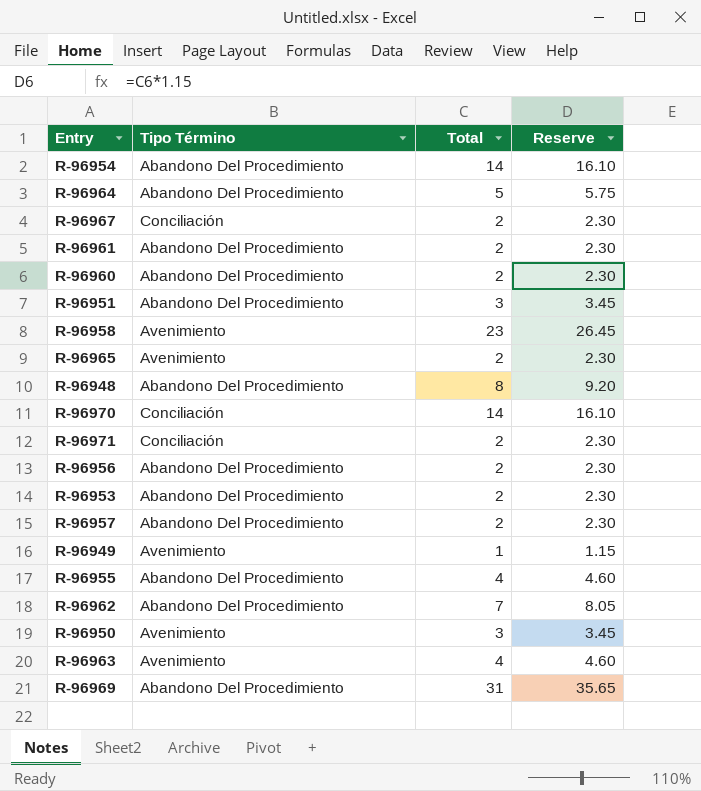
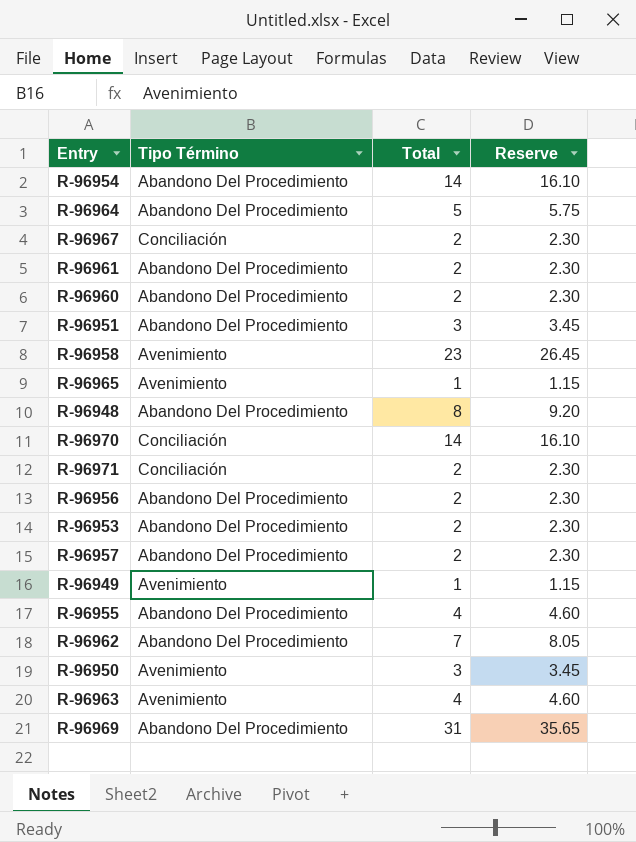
R-96965 | Total: 2 -> 1
R-96965 | Reserve: 2.30 -> 1.15

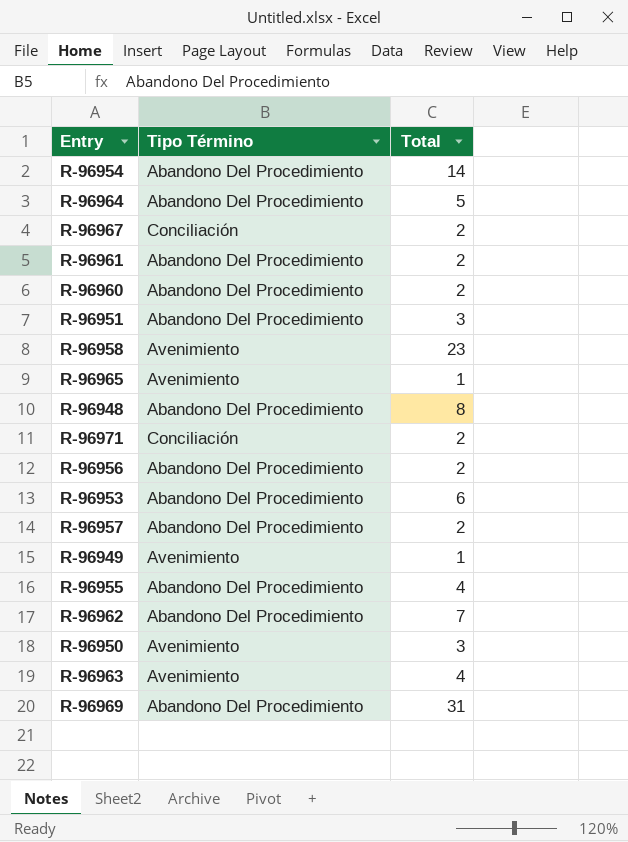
column Reserve | formula: [Total] * 1.15 -> none
row R-96970: Conciliación | 14 | 16.10 -> none
R-96953 | Total: 2 -> 6

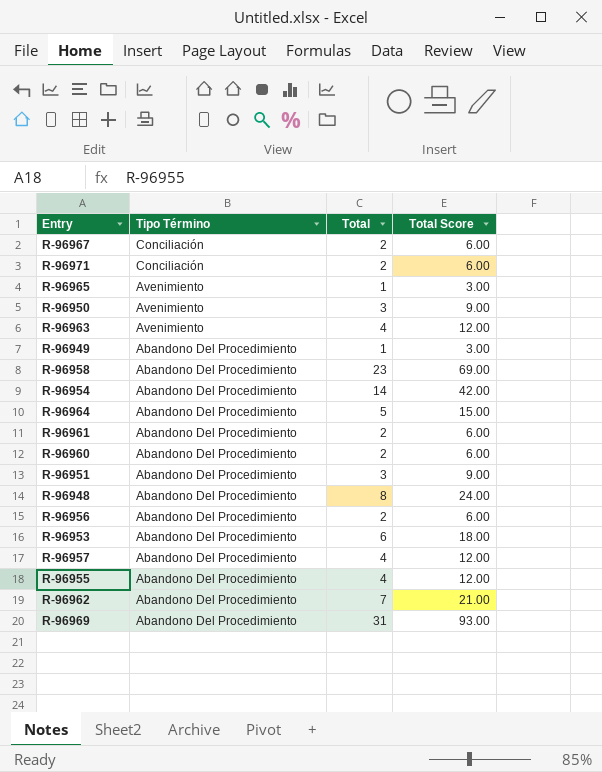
row order: none -> Tipo Término descending
column Total Score | formula: none -> [Total] * 3
R-96949 | Tipo Término: Avenimiento -> Abandono Del Procedimiento
R-96958 | Tipo Término: Avenimiento -> Abandono Del Procedimiento
R-96957 | Total: 2 -> 4

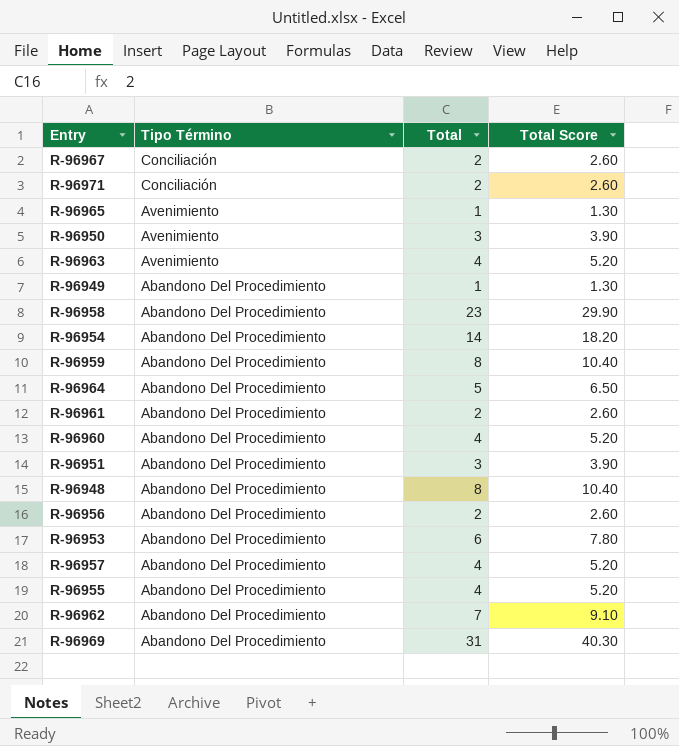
column Total Score | formula: [Total] * 3 -> [Total] * 1.3
row R-96959: none -> Abandono Del Procedimiento | 8 | 10.40
R-96960 | Total: 2 -> 4

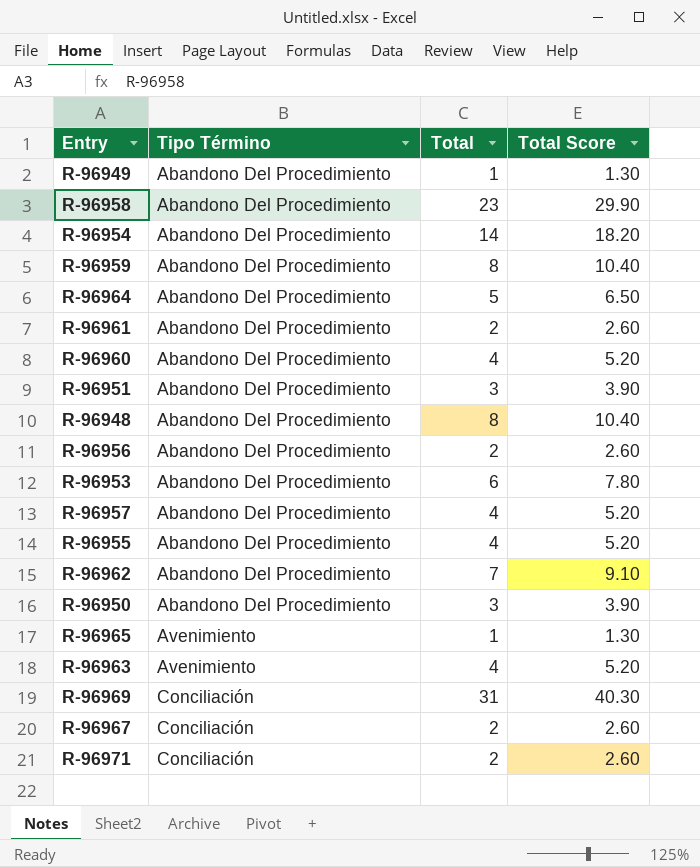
row order: Tipo Término descending -> Tipo Término ascending
R-96950 | Tipo Término: Avenimiento -> Abandono Del Procedimiento
R-96969 | Tipo Término: Abandono Del Procedimiento -> Conciliación

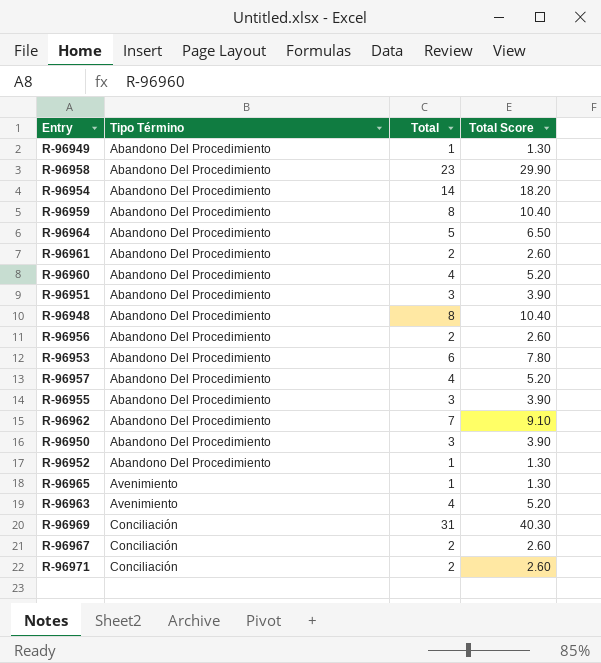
R-96955 | Total: 4 -> 3
R-96955 | Total Score: 5.20 -> 3.90
row R-96952: none -> Abandono Del Procedimiento | 1 | 1.30

